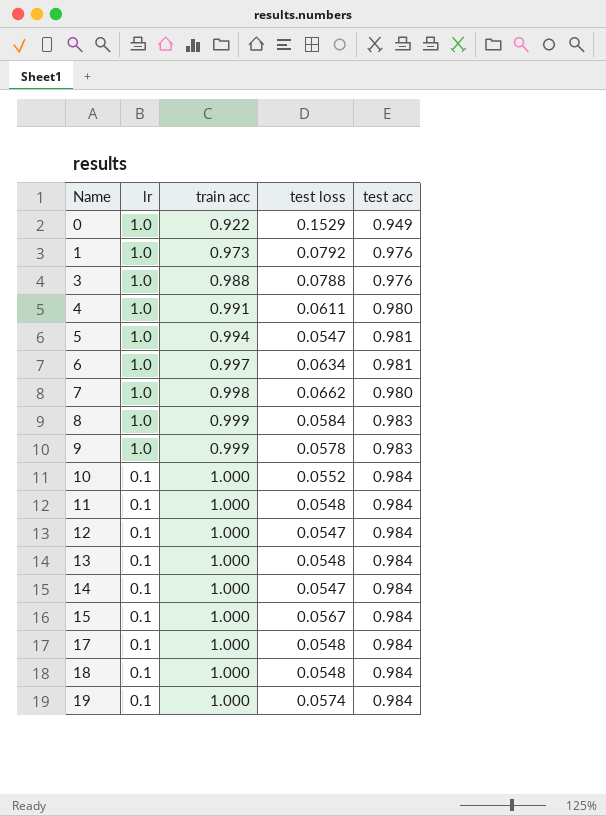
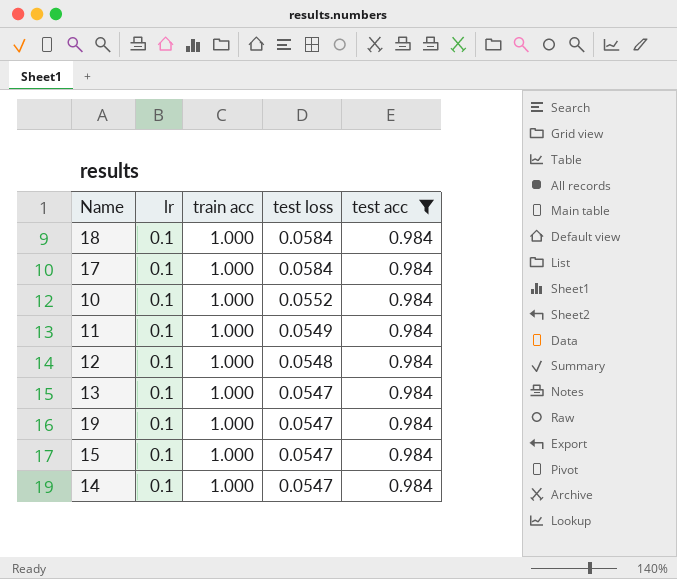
filter: none -> test acc = 0.984
row order: Name ascending -> test loss descending
18 | test loss: 0.0548 -> 0.0584
17 | test loss: 0.0548 -> 0.0584
11 | test loss: 0.0548 -> 0.0549
12 | test loss: 0.0547 -> 0.0548
13 | test loss: 0.0548 -> 0.0547
19 | test loss: 0.0574 -> 0.0547
15 | test loss: 0.0567 -> 0.0547

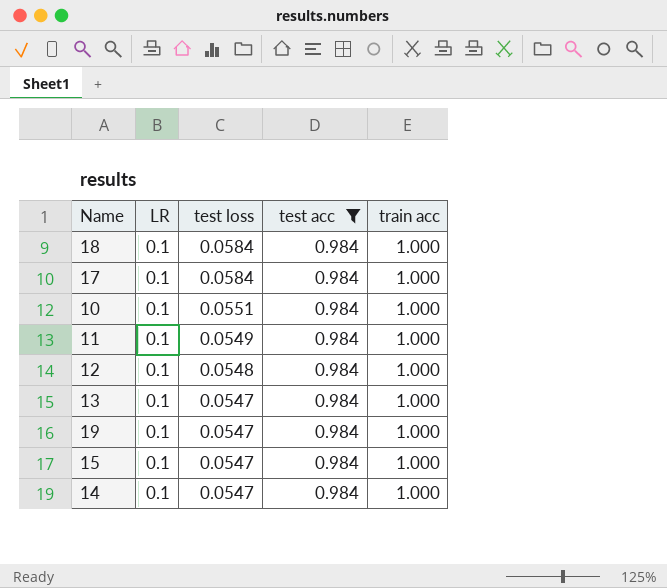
column name: lr -> LR
column train acc | position: 3 -> 5
10 | test loss: 0.0552 -> 0.0551

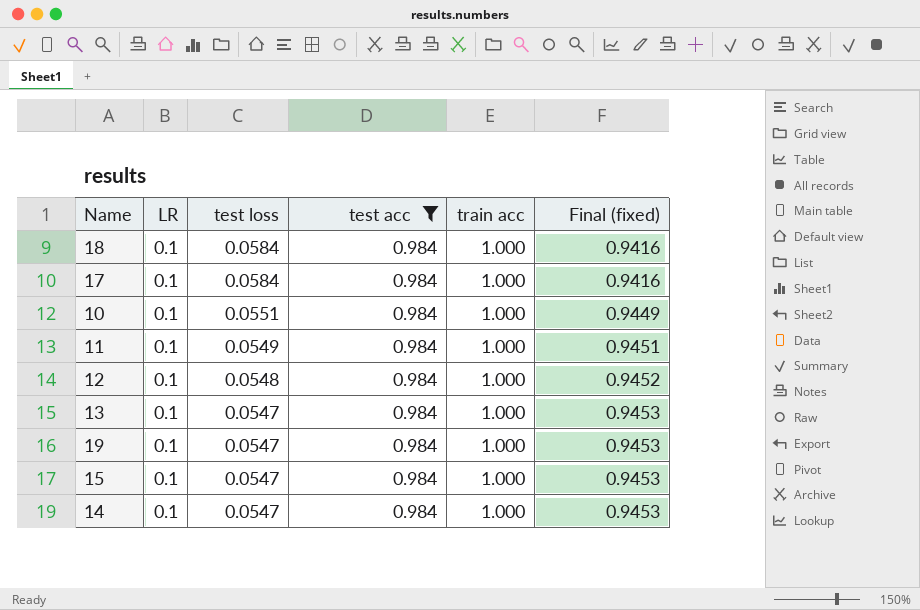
column Final (fixed) | formula: none -> [train acc] - [test loss]

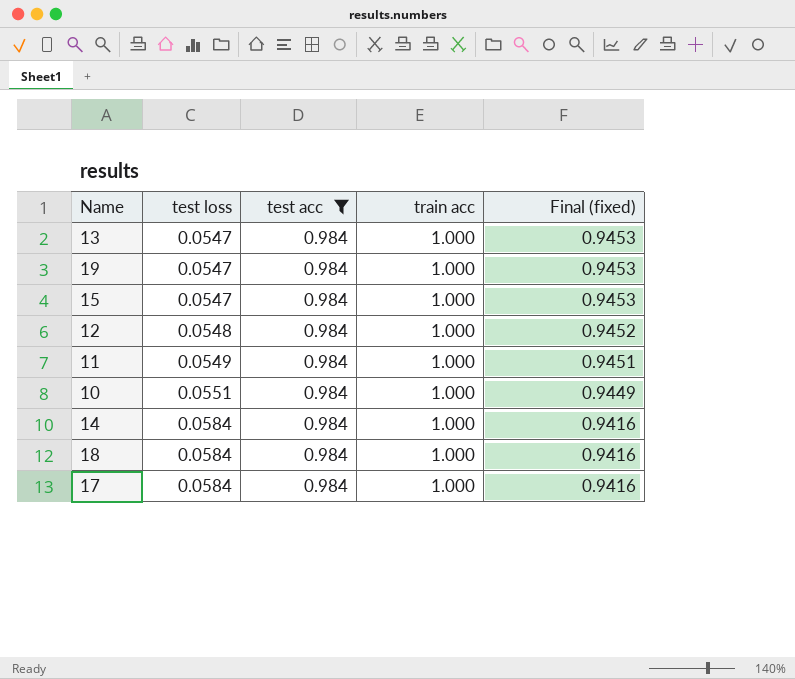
row order: test loss descending -> test loss ascending
column LR | position: 2 -> none
14 | test loss: 0.0547 -> 0.0584
14 | Final (fixed): 0.9453 -> 0.9416

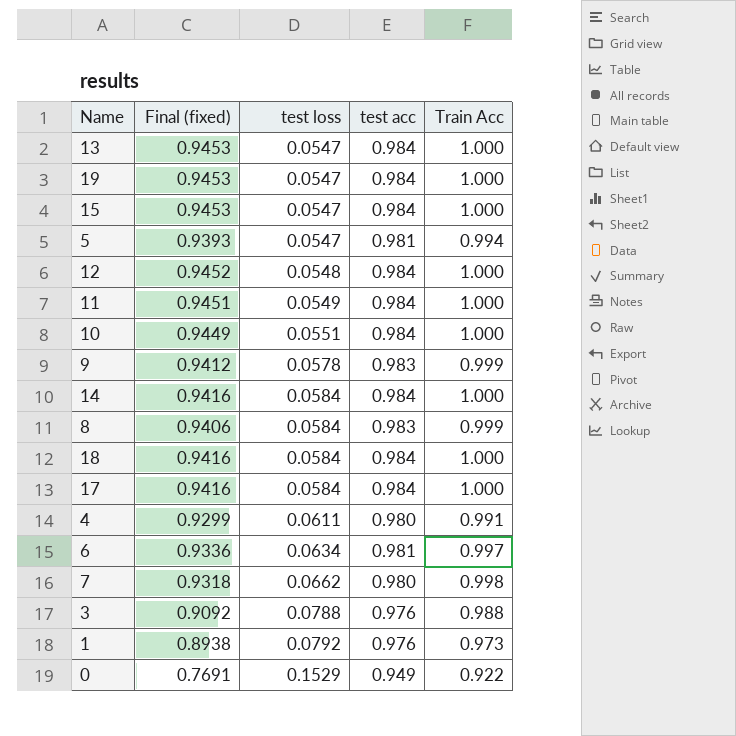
filter: test acc = 0.984 -> none
column Final (fixed) | position: 5 -> 2
column name: train acc -> Train Acc

